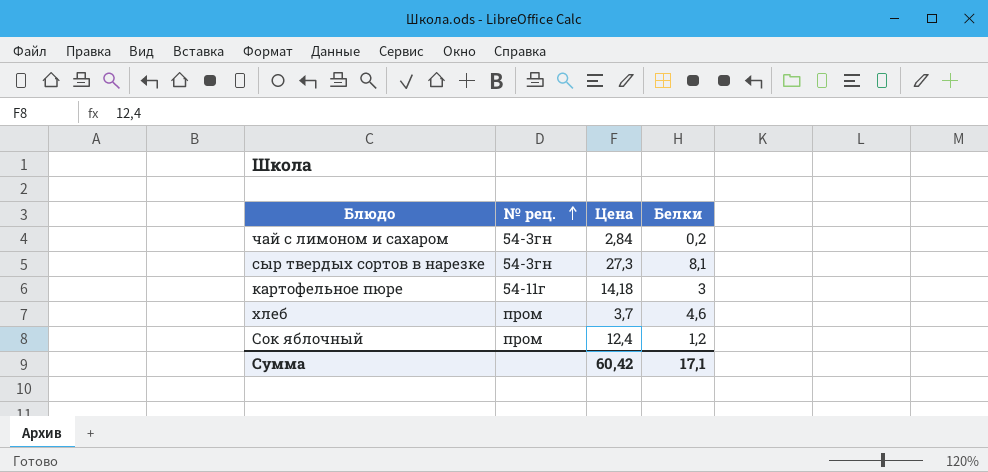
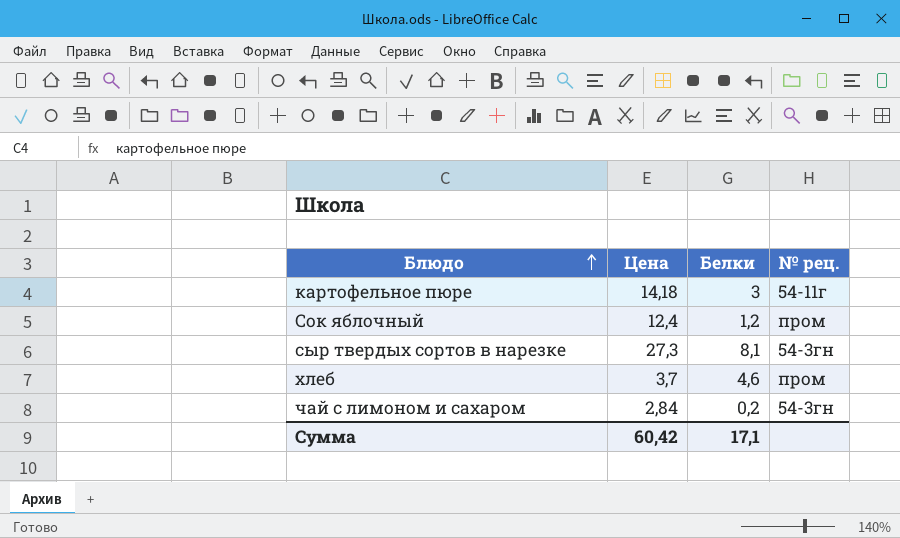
row order: № рец. ascending -> Блюдо ascending
column № рец. | position: 2 -> 4

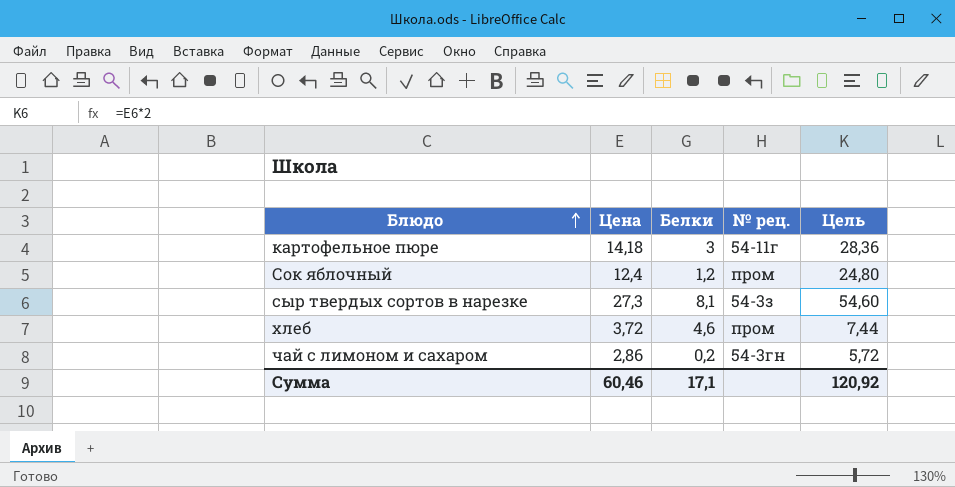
column Цель | formula: none -> [Цена] * 2
сыр твердых сортов в нарезке | № рец.: 54-3гн -> 54-3з
хлеб | Цена: 3,7 -> 3,72
чай с лимоном и сахаром | Цена: 2,84 -> 2,86
Сумма | Цена: 60,42 -> 60,46

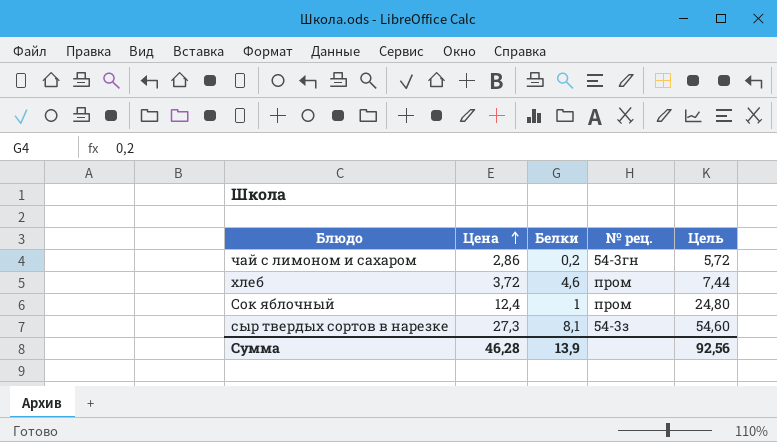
row order: Блюдо ascending -> Цена ascending
row картофельное пюре: 14,18 | 3 | 54-11г | 28,36 -> none
Сок яблочный | Белки: 1,2 -> 1
Сумма | Цена: 60,46 -> 46,28
Сумма | Белки: 17,1 -> 13,9
Сумма | Цель: 120,92 -> 92,56

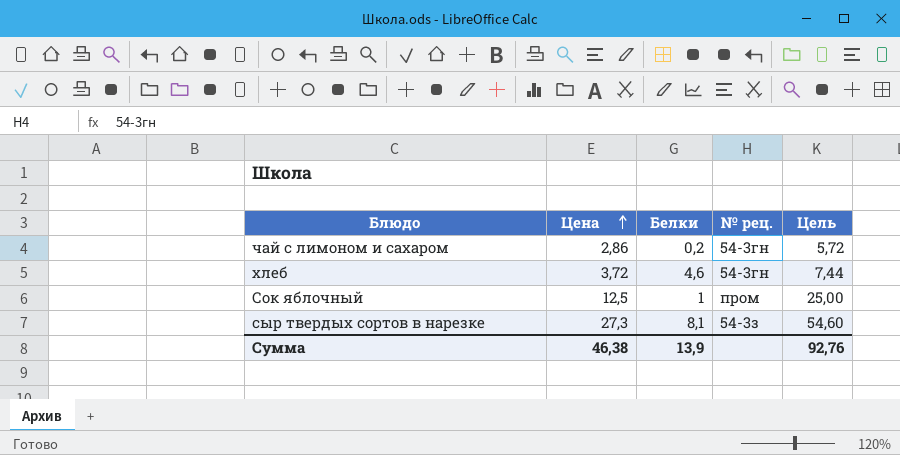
хлеб | № рец.: пром -> 54-3гн
Сок яблочный | Цена: 12,4 -> 12,5
Сок яблочный | Цель: 24,80 -> 25,00
Сумма | Цена: 46,28 -> 46,38
Сумма | Цель: 92,56 -> 92,76

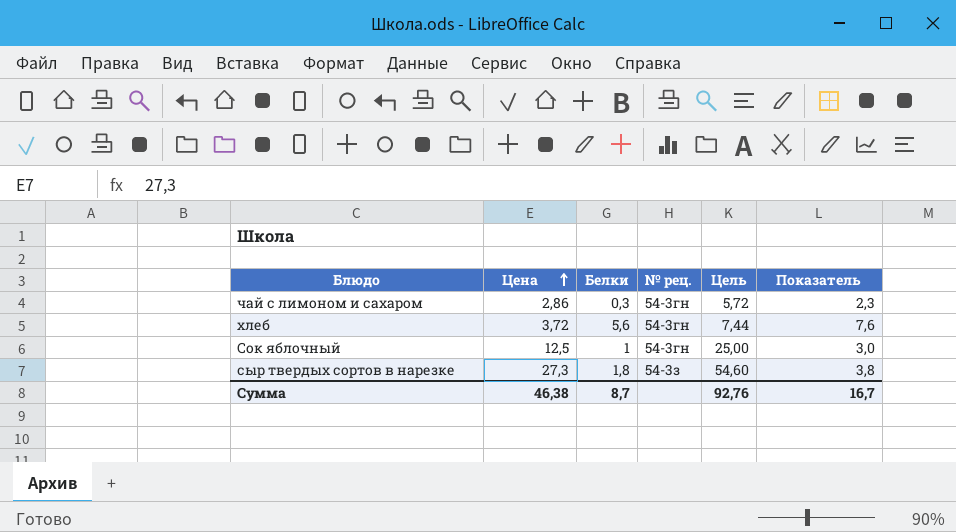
column Показатель | formula: none -> [Белки] + 2
чай с лимоном и сахаром | Белки: 0,2 -> 0,3
хлеб | Белки: 4,6 -> 5,6
Сок яблочный | № рец.: пром -> 54-3гн
сыр твердых сортов в нарезке | Белки: 8,1 -> 1,8
Сумма | Белки: 13,9 -> 8,7

